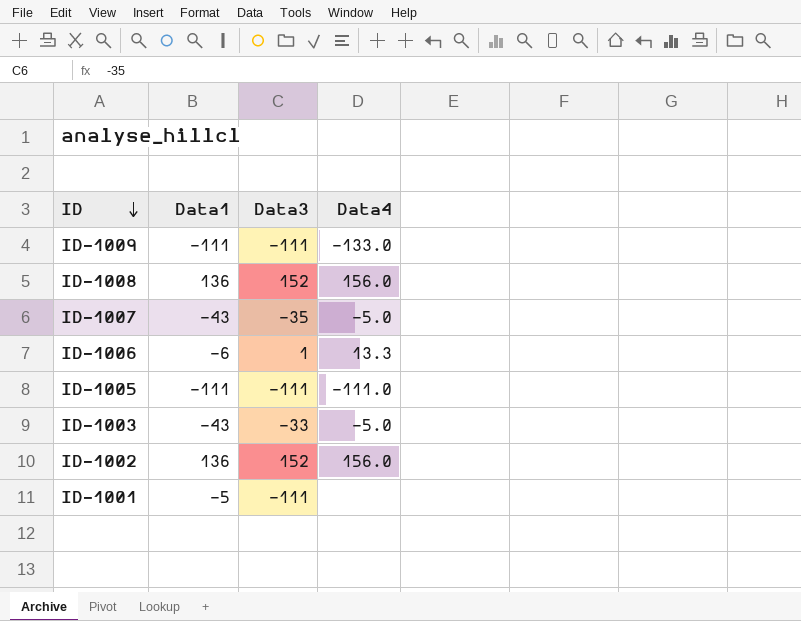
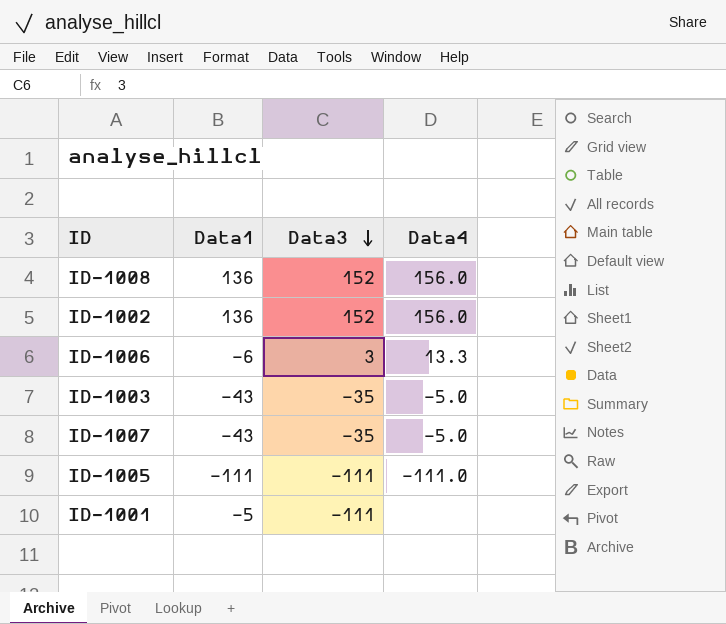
row order: ID descending -> Data3 descending
row ID-1009: -111 | -111 | -133.0 -> none
ID-1006 | Data3: 1 -> 3
ID-1003 | Data3: -33 -> -35

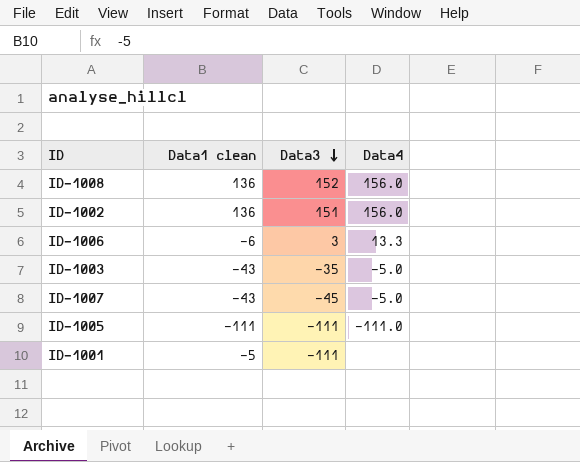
column name: Data1 -> Data1 clean
ID-1002 | Data3: 152 -> 151
ID-1007 | Data3: -35 -> -45

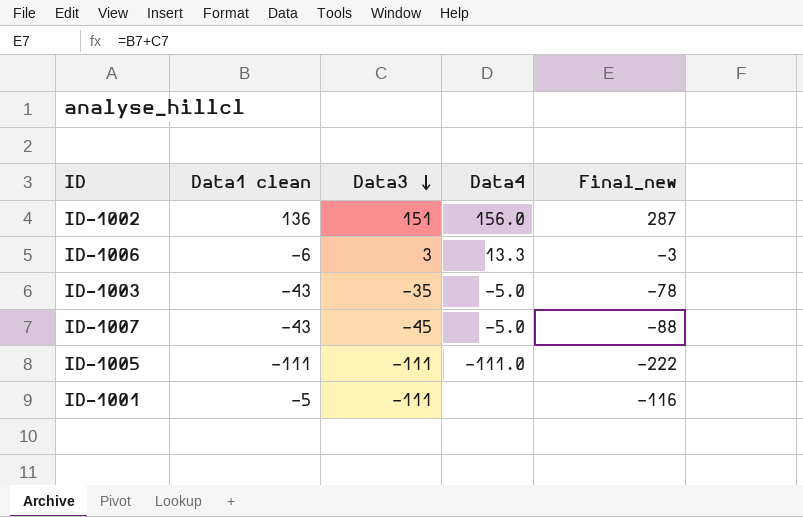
column Final_new | formula: none -> [Data1 clean] + [Data3]
row ID-1008: 136 | 152 | 156.0 -> none

